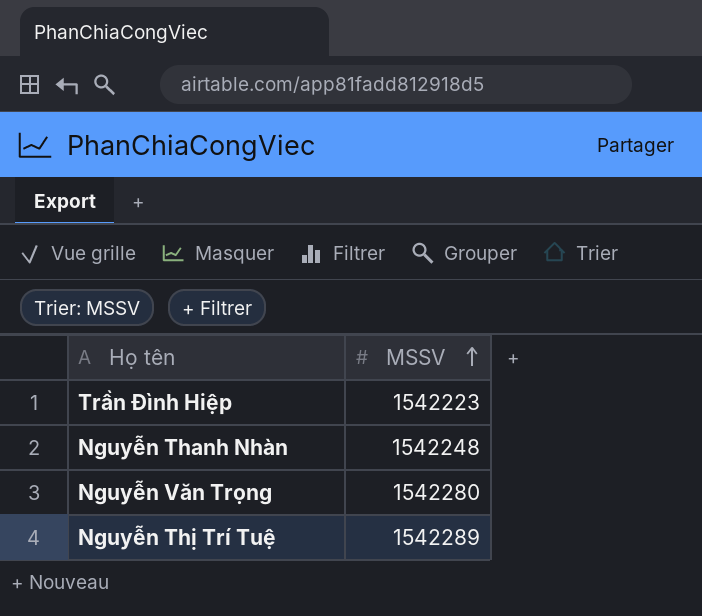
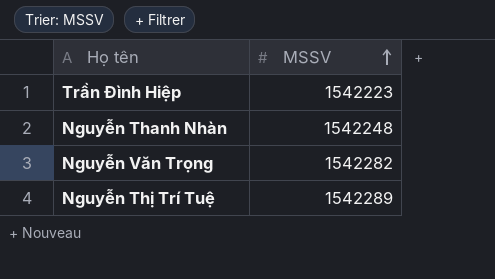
Nguyễn Văn Trọng | MSSV: 1542280 -> 1542282

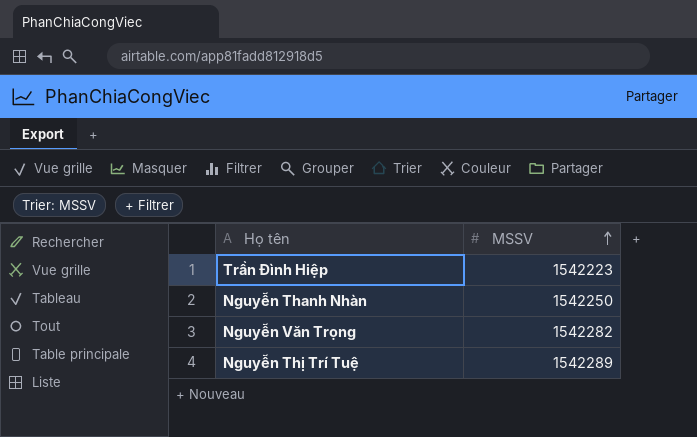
Nguyễn Thanh Nhàn | MSSV: 1542248 -> 1542250

